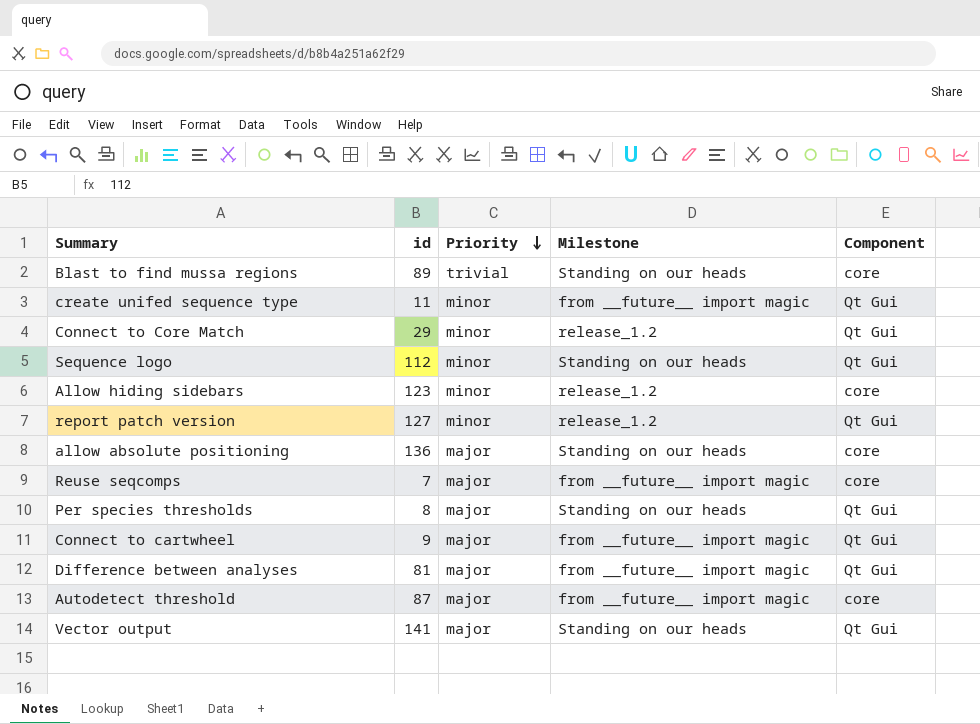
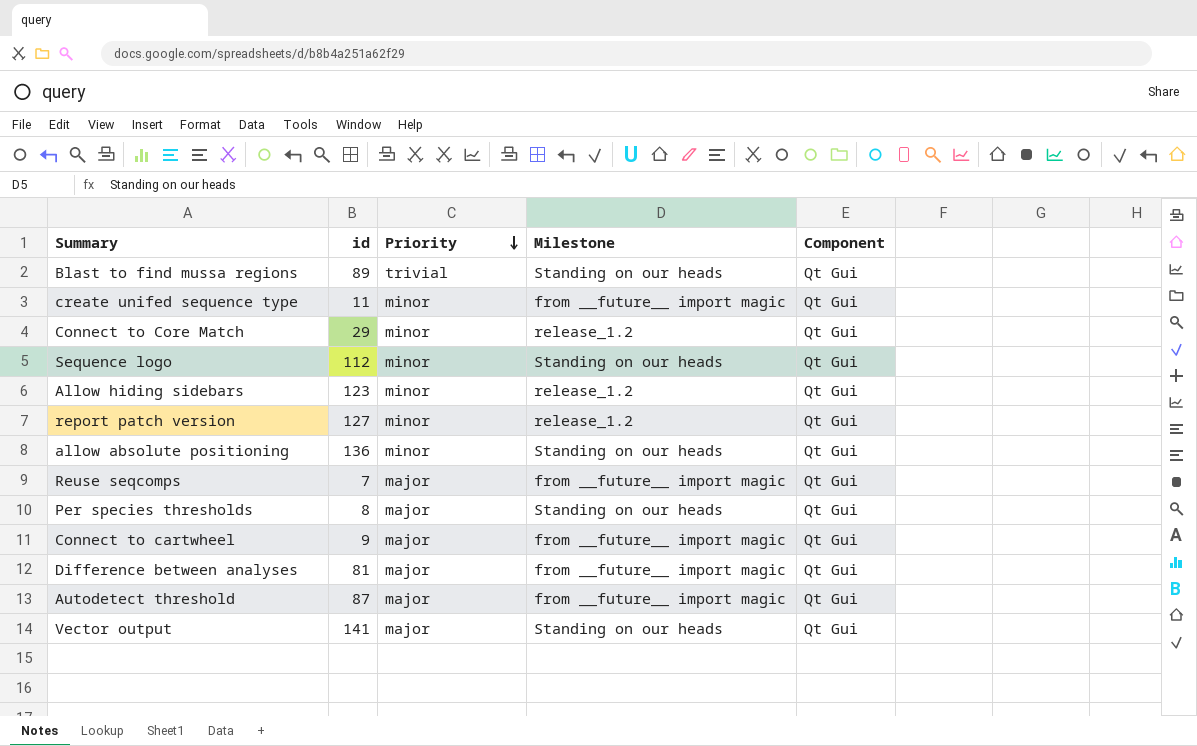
Blast to find mussa regions | Component: core -> Qt Gui
Allow hiding sidebars | Component: core -> Qt Gui
allow absolute positioning | Priority: major -> minor
allow absolute positioning | Component: core -> Qt Gui
Reuse seqcomps | Component: core -> Qt Gui
Autodetect threshold | Component: core -> Qt Gui

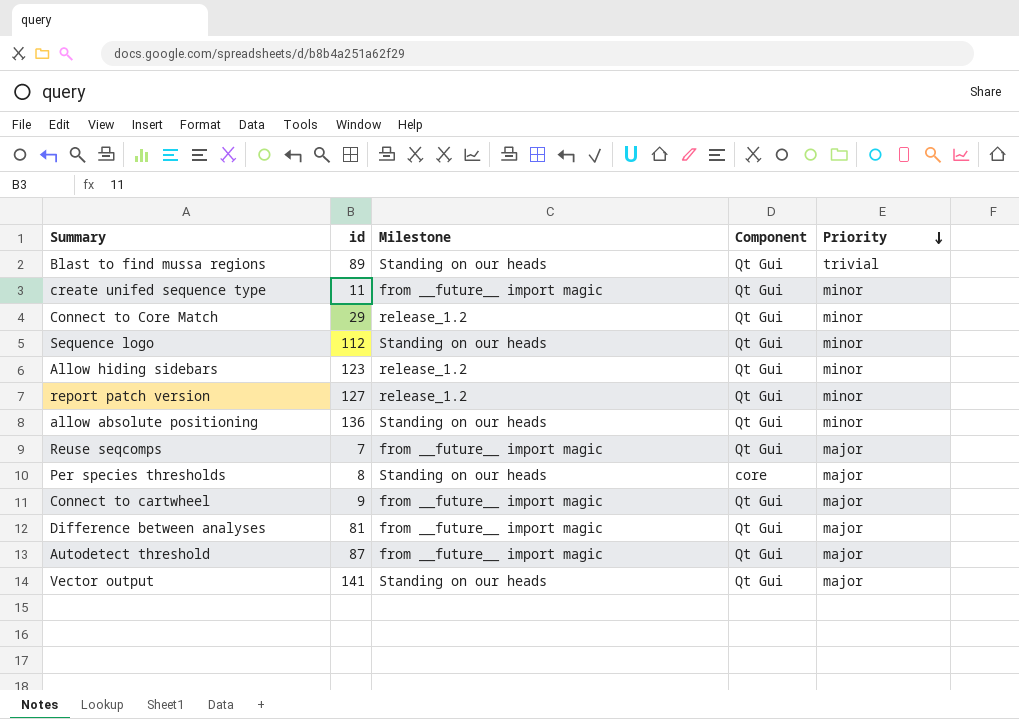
column Priority | position: 3 -> 5
Per species thresholds | Component: Qt Gui -> core

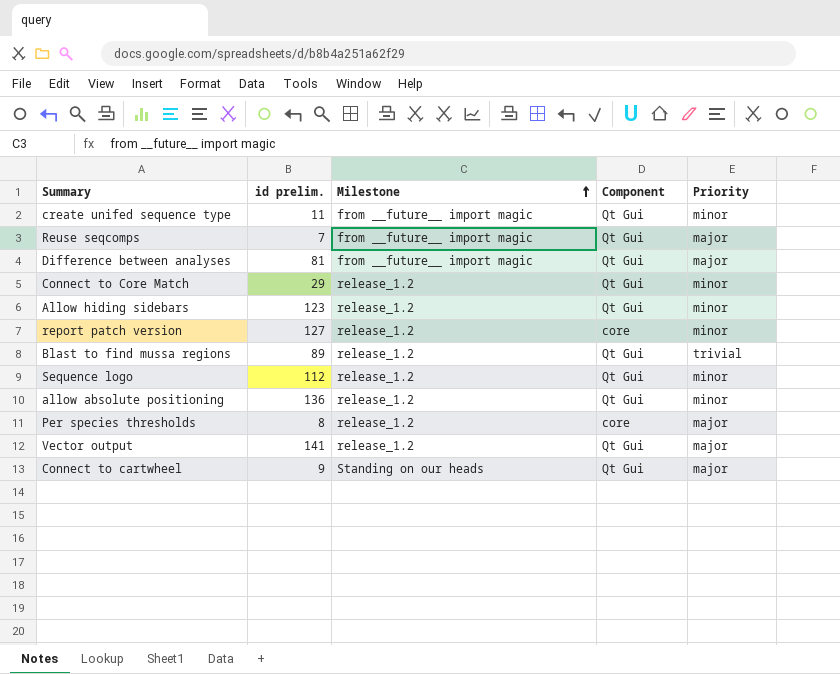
row order: Priority descending -> Milestone ascending
column name: id -> id prelim.
row Autodetect threshold: 87 | from __future__ import magic | Qt Gui | major -> none
report patch version | Component: Qt Gui -> core
Blast to find mussa regions | Milestone: Standing on our heads -> release_1.2
Sequence logo | Milestone: Standing on our heads -> release_1.2
allow absolute positioning | Milestone: Standing on our heads -> release_1.2
Per species thresholds | Milestone: Standing on our heads -> release_1.2
Vector output | Milestone: Standing on our heads -> release_1.2
Connect to cartwheel | Milestone: from __future__ import magic -> Standing on our heads

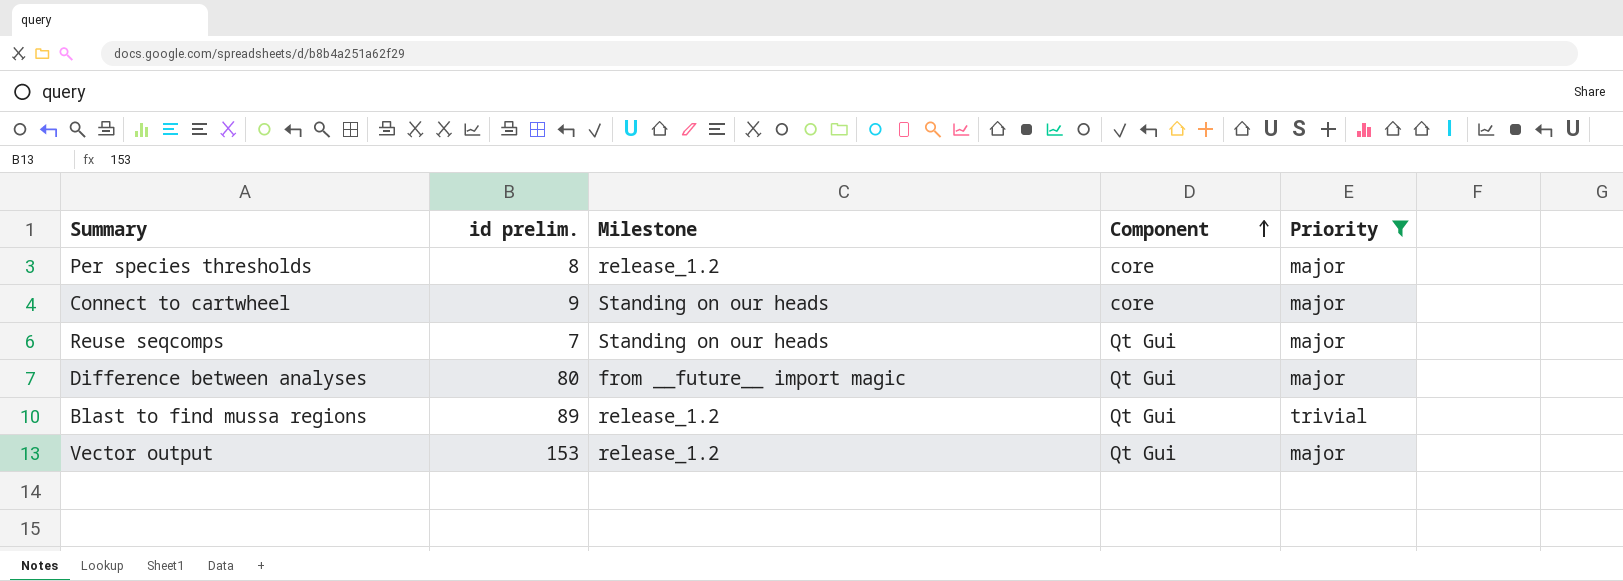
filter: none -> Priority != minor
row order: Milestone ascending -> Component ascending
Connect to cartwheel | Component: Qt Gui -> core
Reuse seqcomps | Milestone: from __future__ import magic -> Standing on our heads
Difference between analyses | id prelim.: 81 -> 80
Vector output | id prelim.: 141 -> 153

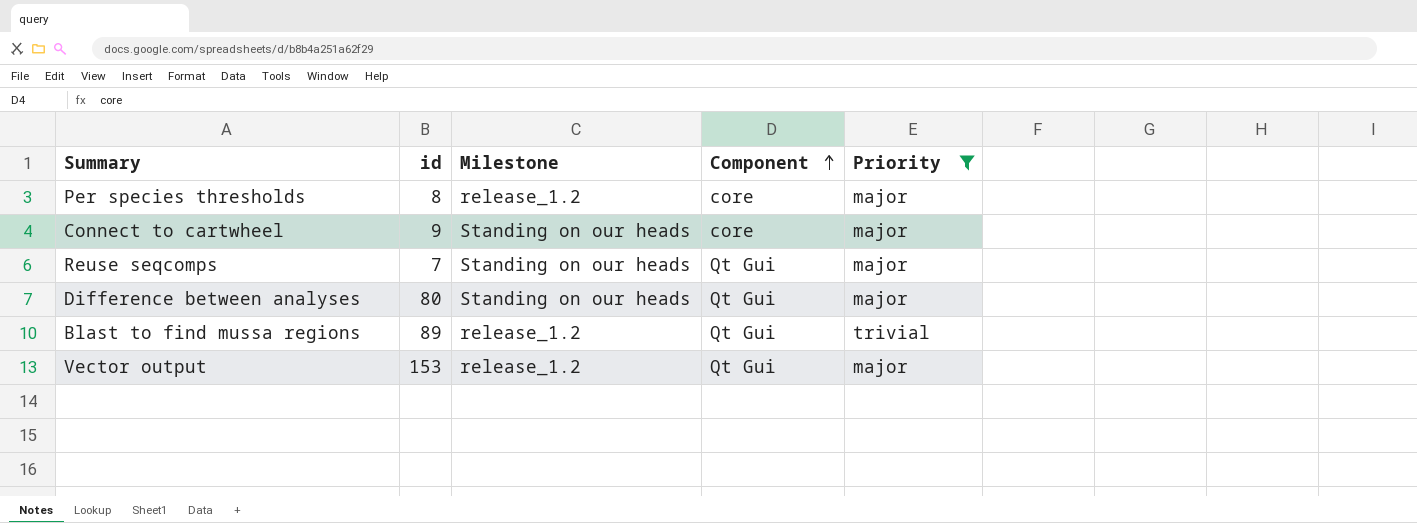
column name: id prelim. -> id
Difference between analyses | Milestone: from __future__ import magic -> Standing on our heads

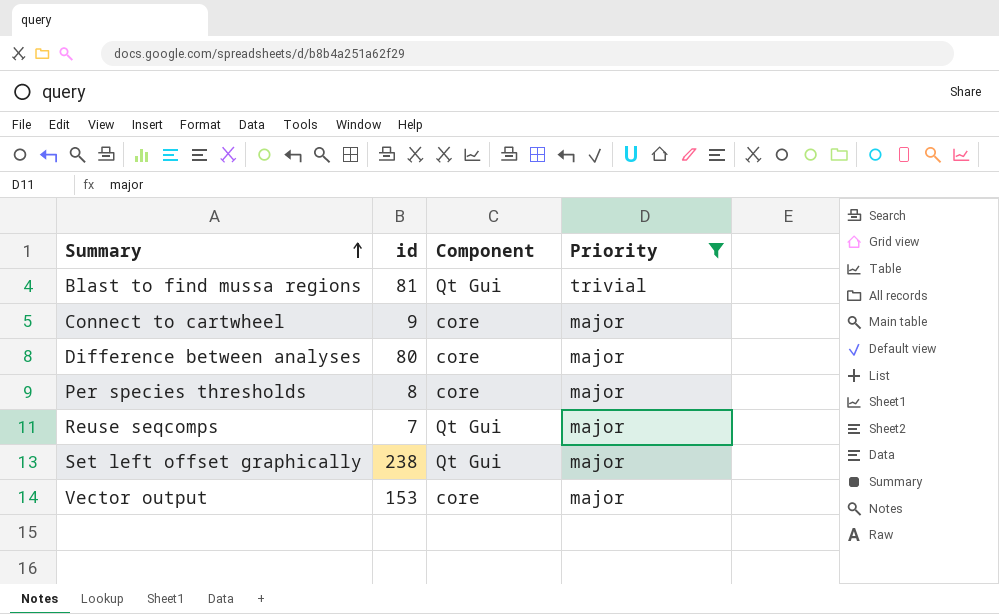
row order: Component ascending -> Summary ascending
column Milestone | position: 3 -> none
Blast to find mussa regions | id: 89 -> 81
Difference between analyses | Component: Qt Gui -> core
row Set left offset graphically: none -> 238 | Qt Gui | major
Vector output | Component: Qt Gui -> core

